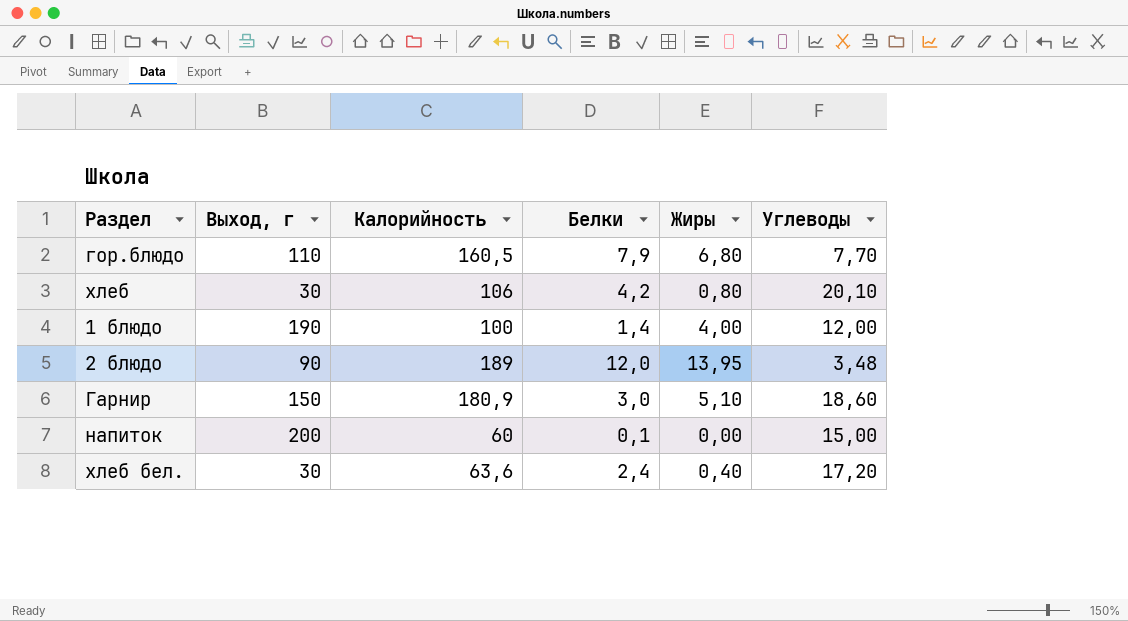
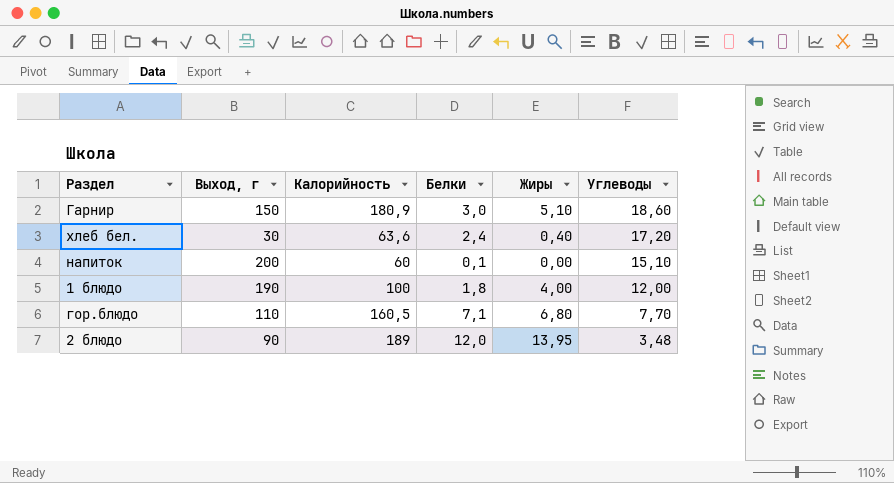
row order: none -> Углеводы descending
row хлеб: 30 | 106 | 4,2 | 0,80 | 20,10 -> none
напиток | Углеводы: 15,00 -> 15,10
1 блюдо | Белки: 1,4 -> 1,8
гор.блюдо | Белки: 7,9 -> 7,1

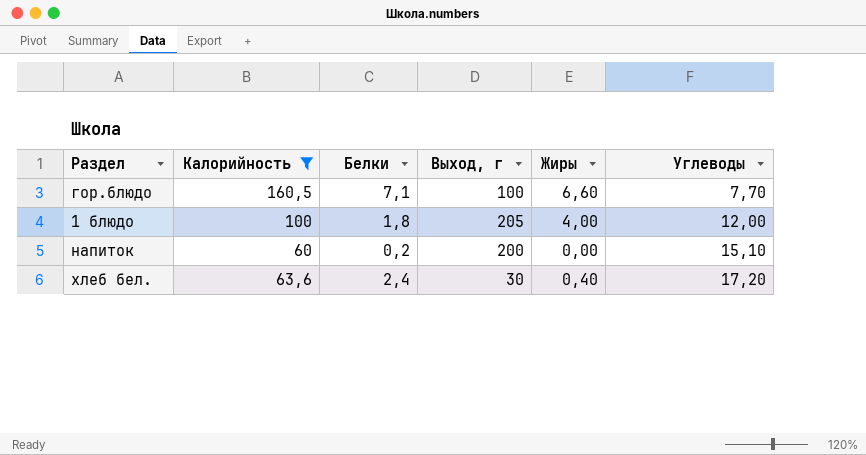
filter: none -> Калорийность <= 160,5
row order: Углеводы descending -> Углеводы ascending
column Выход, г | position: 2 -> 4
гор.блюдо | Выход, г: 110 -> 100
гор.блюдо | Жиры: 6,80 -> 6,60
1 блюдо | Выход, г: 190 -> 205
напиток | Белки: 0,1 -> 0,2

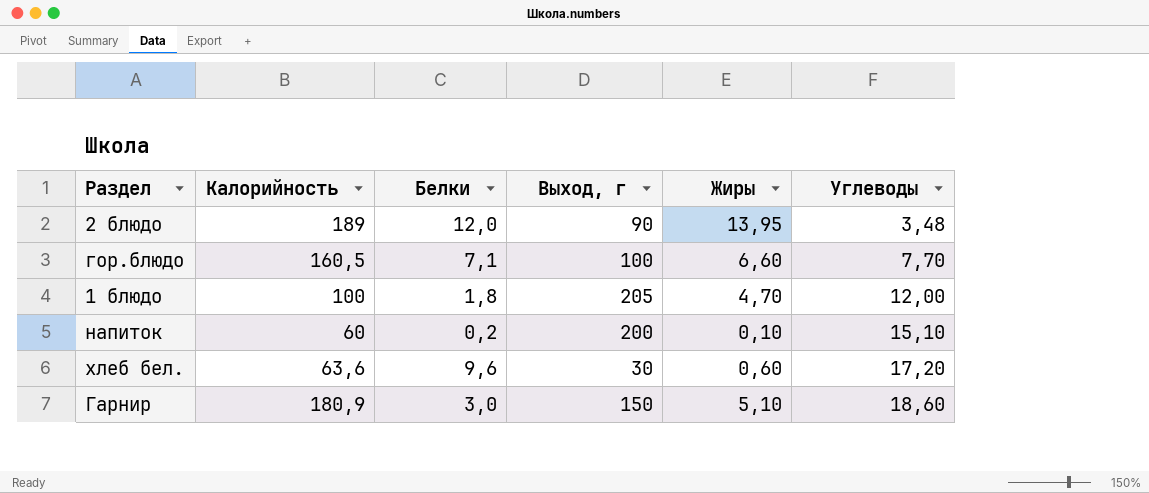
filter: Калорийность <= 160,5 -> none
1 блюдо | Жиры: 4,00 -> 4,70
напиток | Жиры: 0,00 -> 0,10
хлеб бел. | Белки: 2,4 -> 9,6
хлеб бел. | Жиры: 0,40 -> 0,60

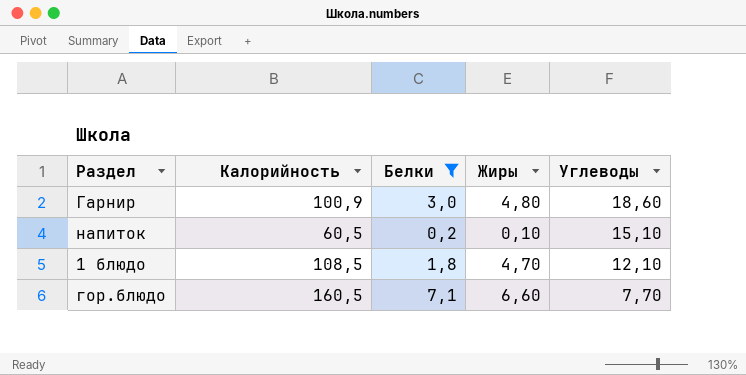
filter: none -> Белки <= 7,1
row order: Углеводы ascending -> Углеводы descending
column Выход, г | position: 4 -> none
Гарнир | Калорийность: 180,9 -> 100,9
Гарнир | Жиры: 5,10 -> 4,80
напиток | Калорийность: 60 -> 60,5
1 блюдо | Калорийность: 100 -> 108,5
1 блюдо | Углеводы: 12,00 -> 12,10

